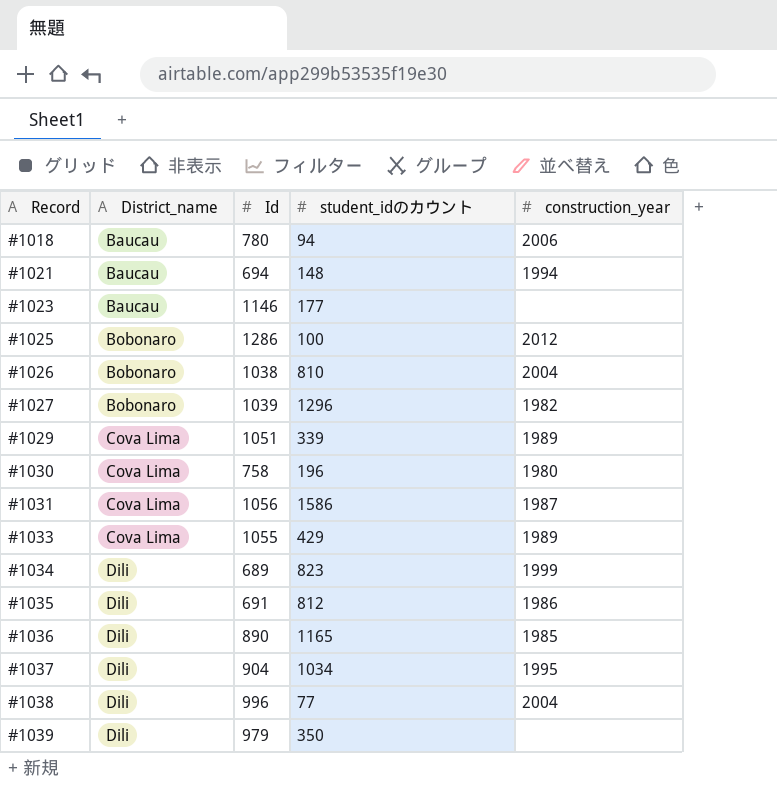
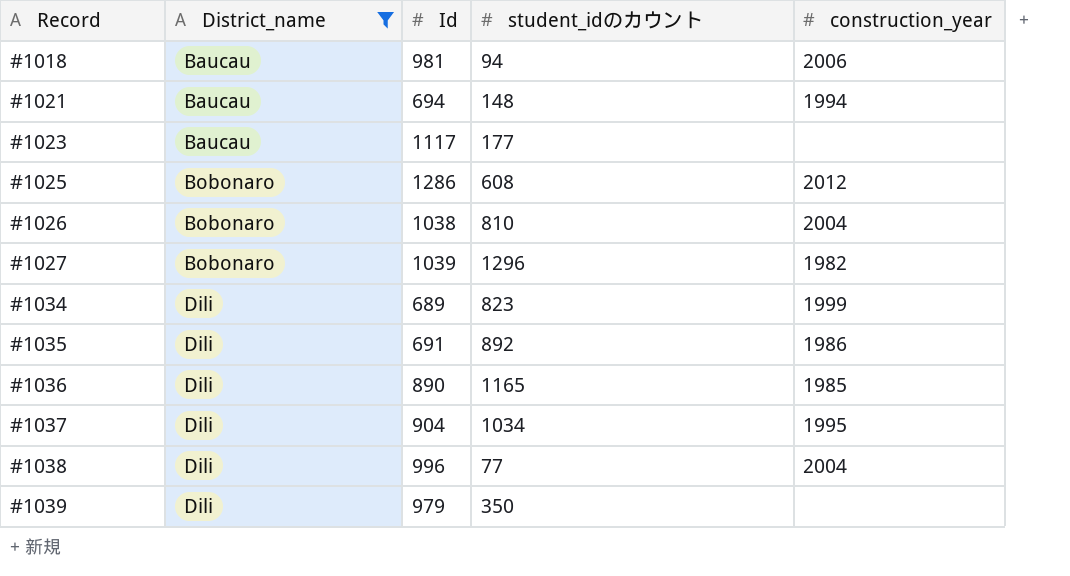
filter: none -> District_name != Cova Lima
#1018 | Id: 780 -> 981
#1023 | Id: 1146 -> 1117
#1025 | student_idのカウント: 100 -> 608
#1035 | student_idのカウント: 812 -> 892

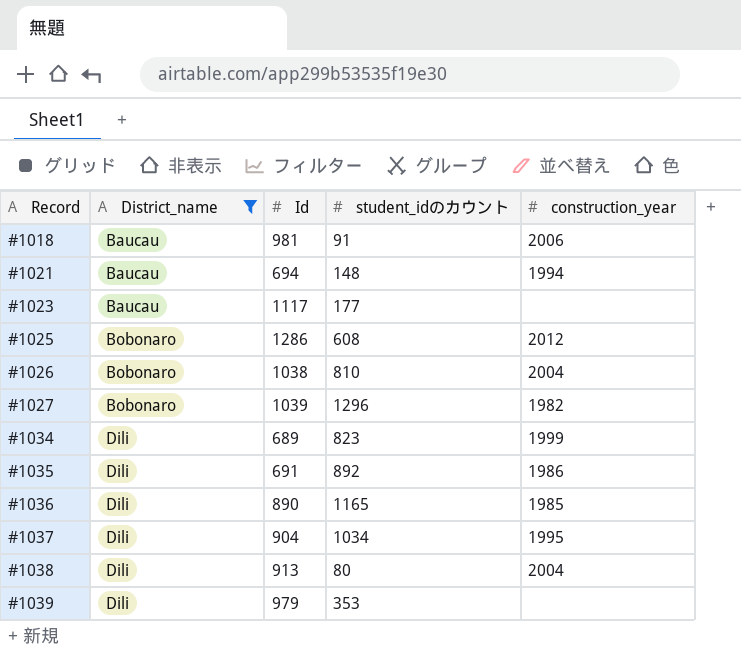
#1018 | student_idのカウント: 94 -> 91
#1038 | Id: 996 -> 913
#1038 | student_idのカウント: 77 -> 80
#1039 | student_idのカウント: 350 -> 353

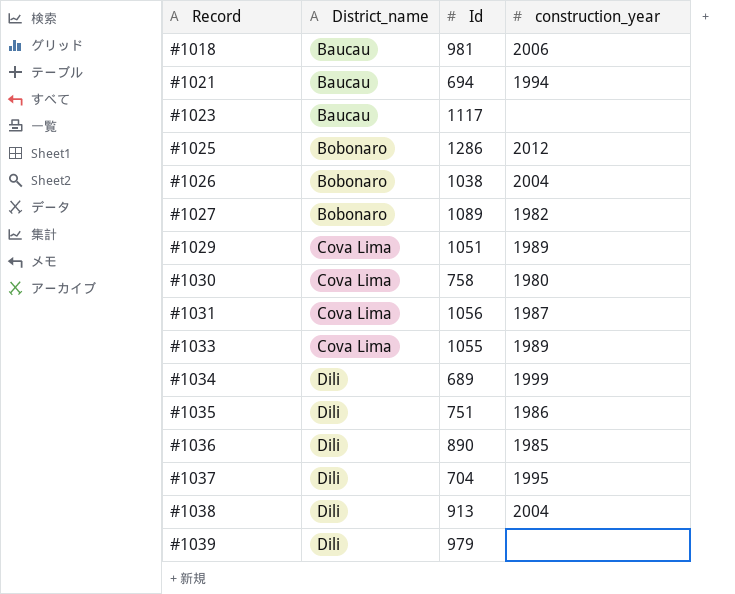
filter: District_name != Cova Lima -> none
column student_idのカウント | position: 4 -> none
#1027 | Id: 1039 -> 1089
#1035 | Id: 691 -> 751
#1037 | Id: 904 -> 704

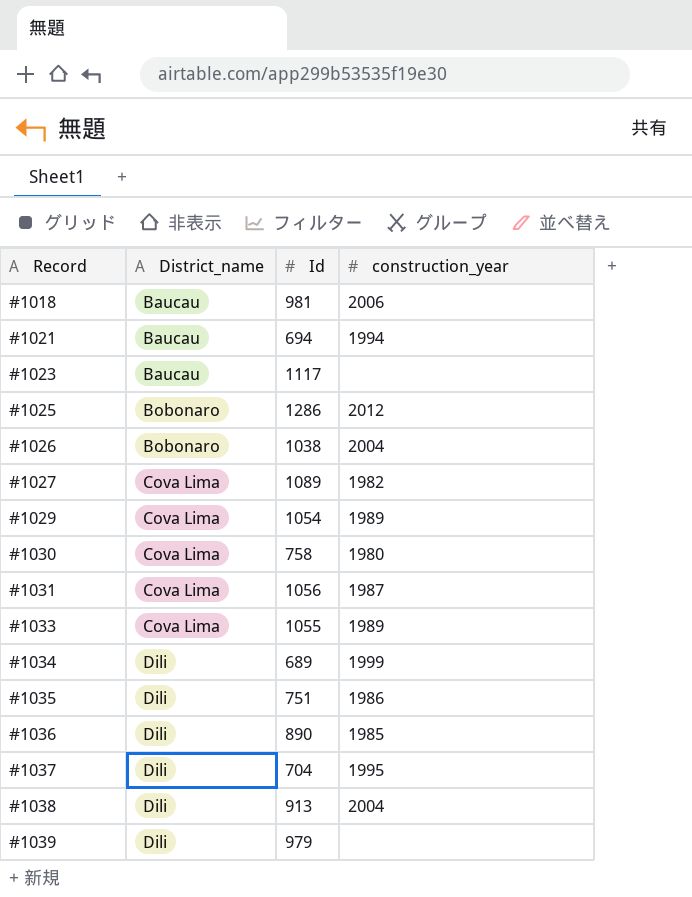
#1027 | District_name: Bobonaro -> Cova Lima
#1029 | Id: 1051 -> 1054

